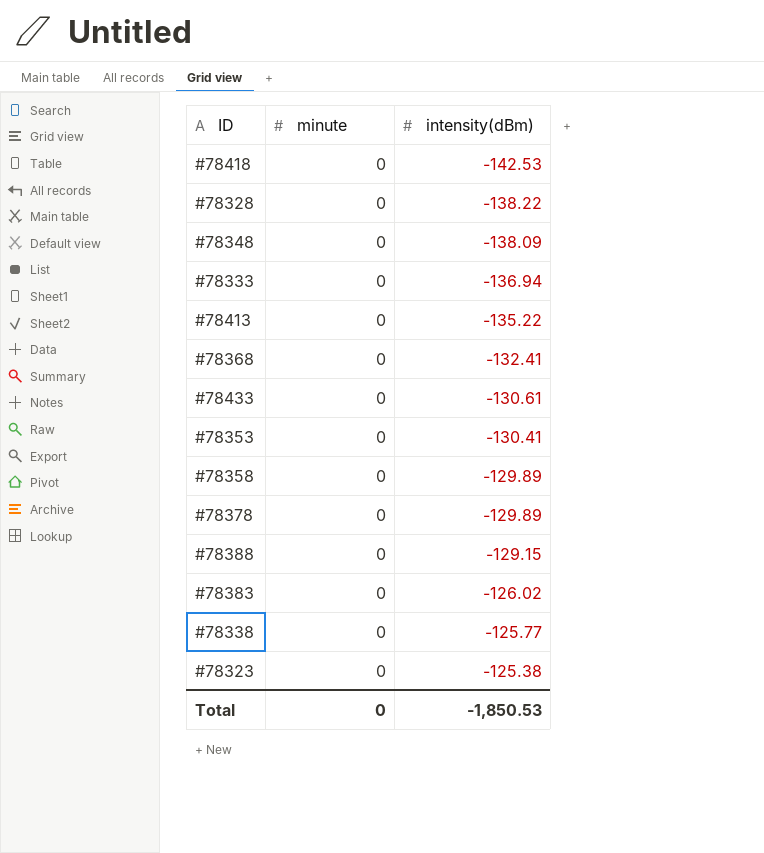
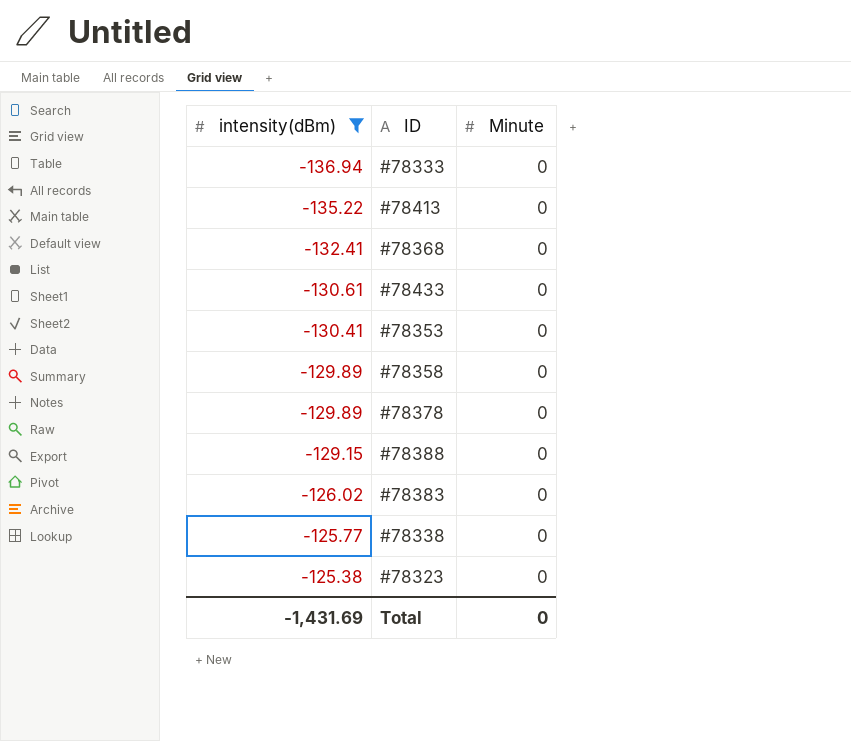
filter: none -> intensity(dBm) >= -136.94
column intensity(dBm) | position: 3 -> 1
column name: minute -> Minute
Total | intensity(dBm): -1,850.53 -> -1,431.69

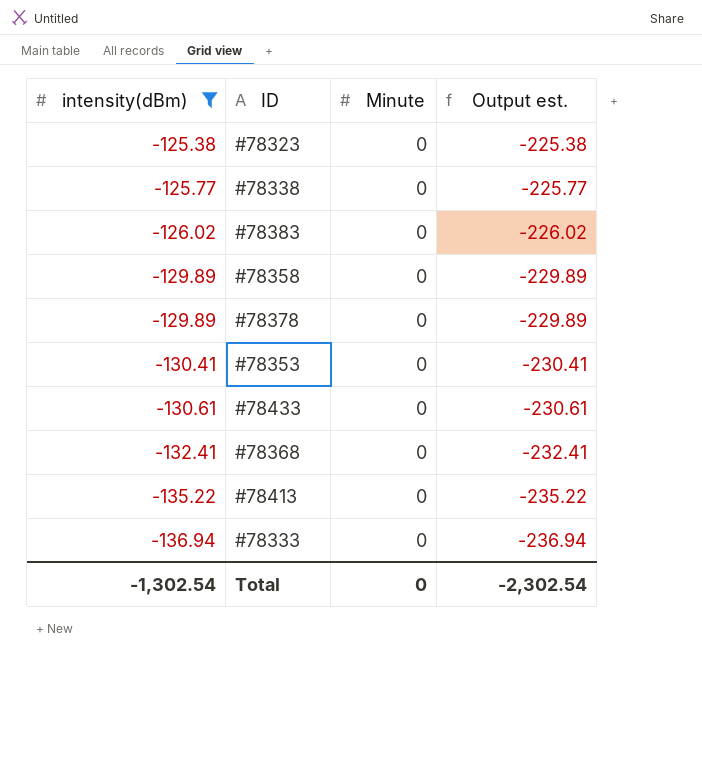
row order: intensity(dBm) ascending -> intensity(dBm) descending
column Output est. | formula: none -> [intensity(dBm)] - 100
row #78388: -129.15 | 0 -> none
Total | intensity(dBm): -1,431.69 -> -1,302.54

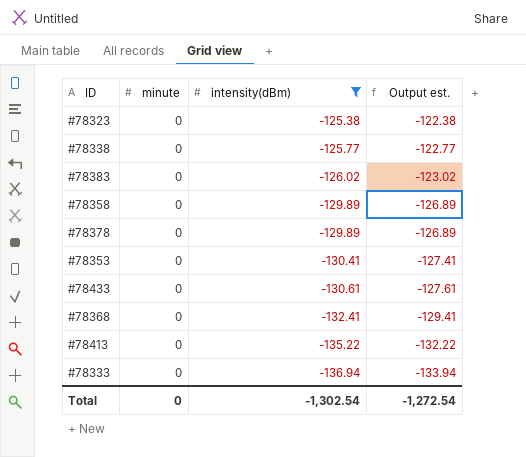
column name: Minute -> minute
column intensity(dBm) | position: 1 -> 3
column Output est. | formula: [intensity(dBm)] - 100 -> [intensity(dBm)] + 3
Total | Output est.: -2,302.54 -> -1,272.54

